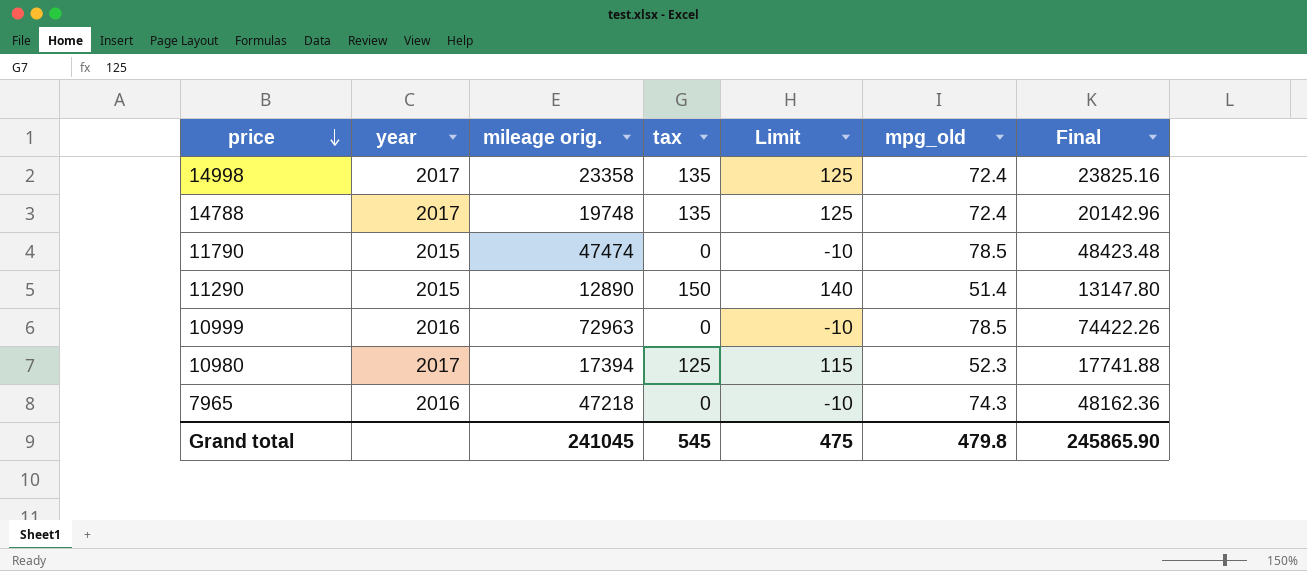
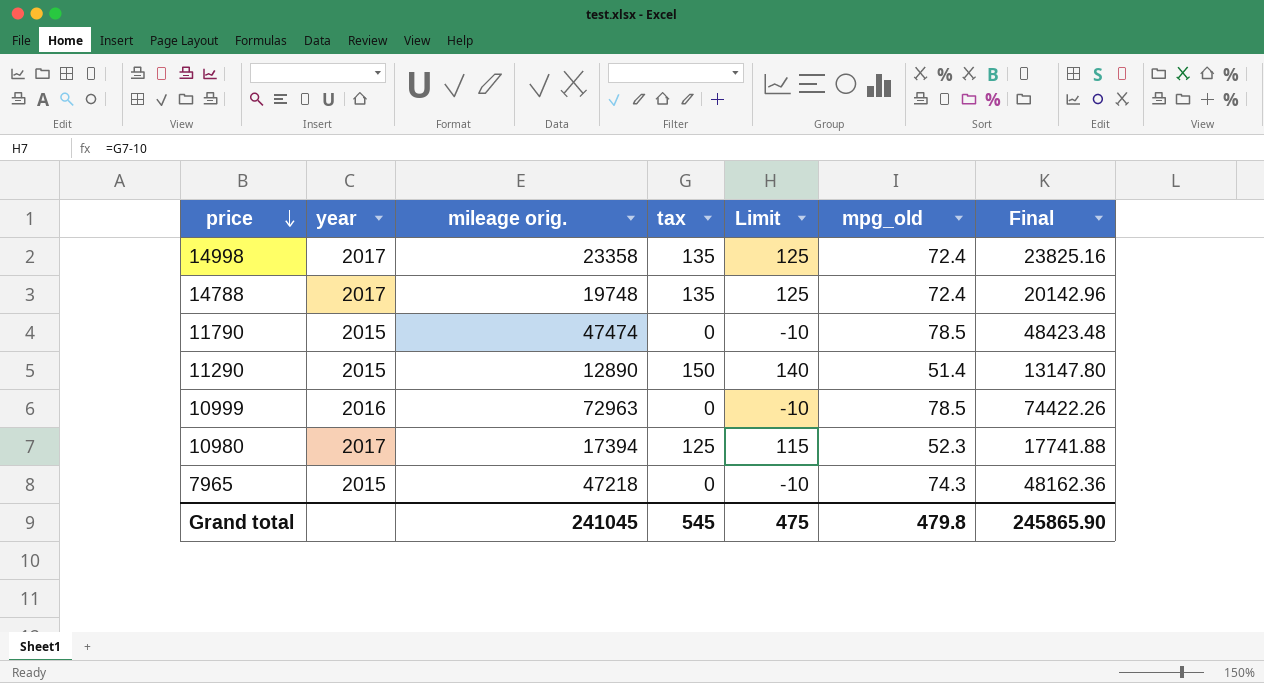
7965 | year: 2016 -> 2015

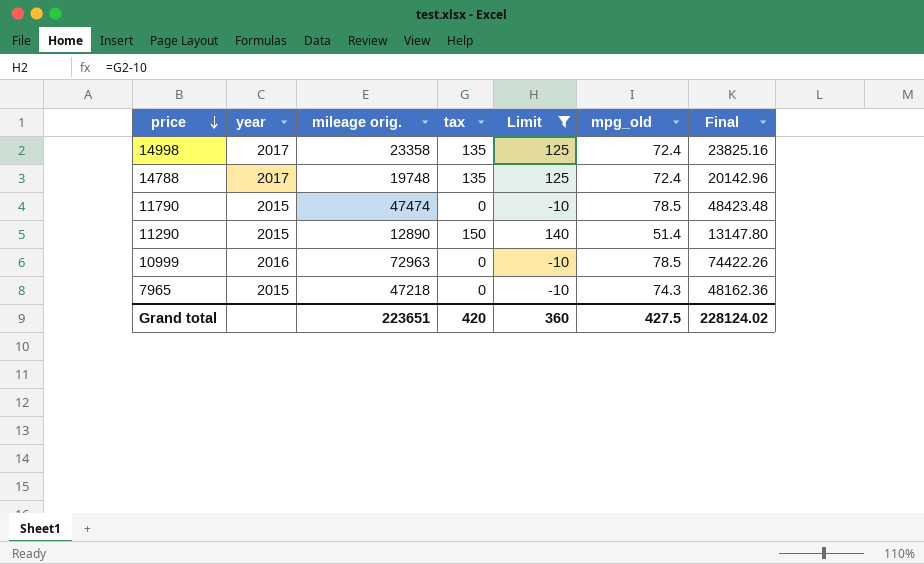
filter: none -> Limit != 115
Grand total | mileage orig.: 241045 -> 223651
Grand total | tax: 545 -> 420
Grand total | Limit: 475 -> 360
Grand total | mpg_old: 479.8 -> 427.5
Grand total | Final: 245865.90 -> 228124.02

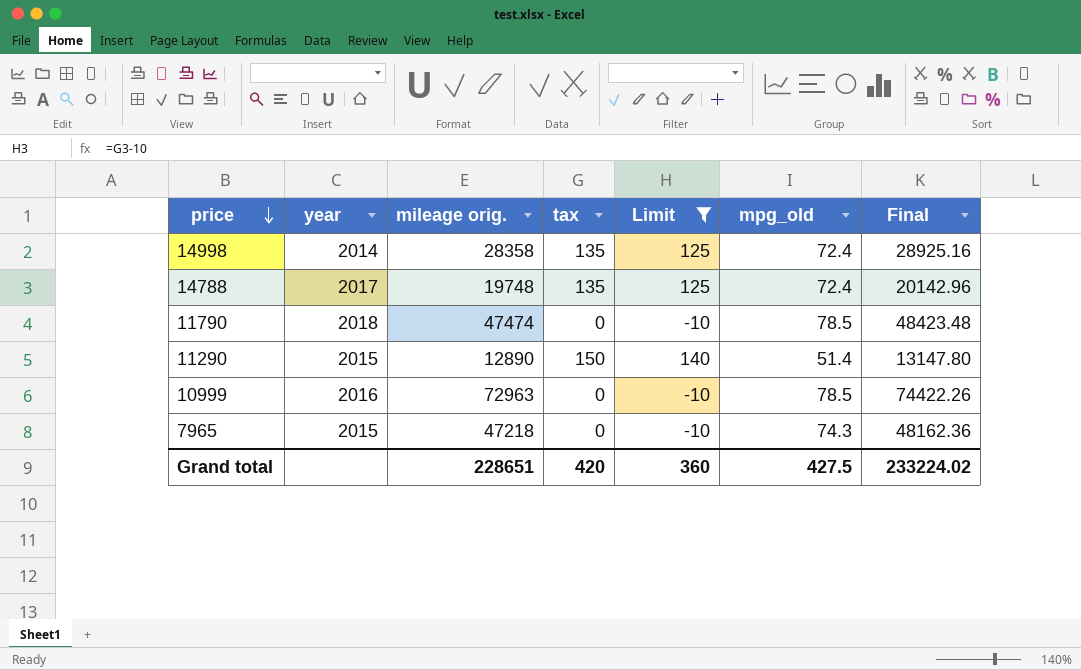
14998 | year: 2017 -> 2014
14998 | mileage orig.: 23358 -> 28358
14998 | Final: 23825.16 -> 28925.16
11790 | year: 2015 -> 2018
Grand total | mileage orig.: 223651 -> 228651
Grand total | Final: 228124.02 -> 233224.02

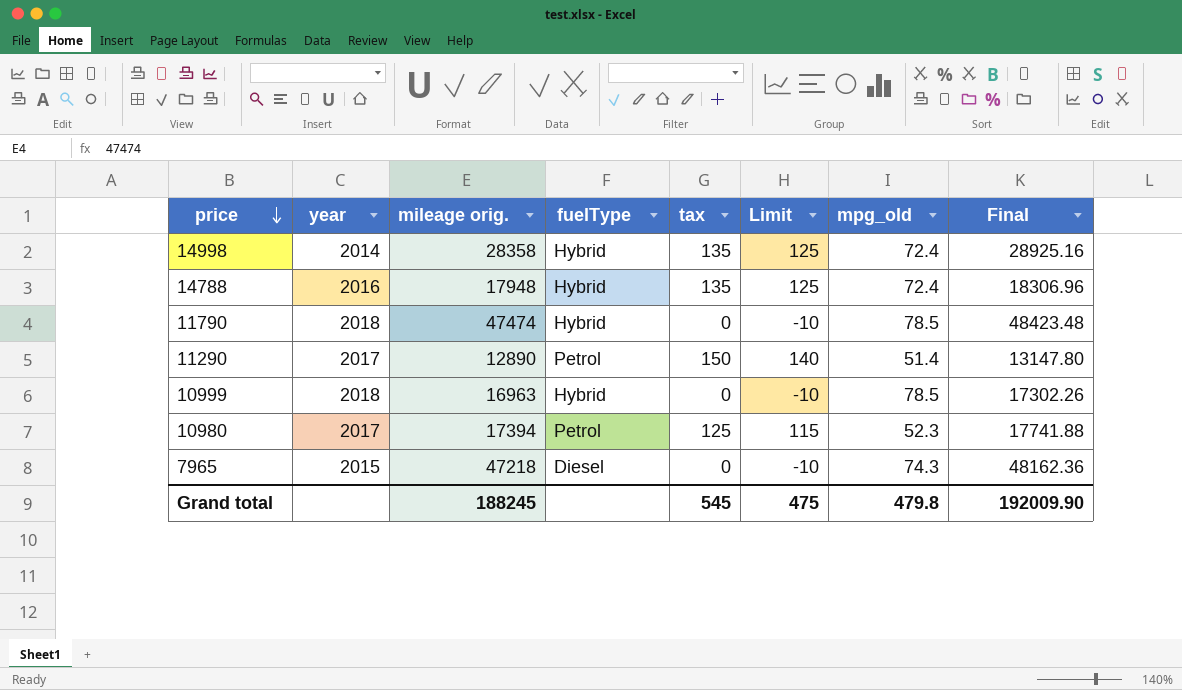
filter: Limit != 115 -> none
column fuelType | position: none -> 4
14788 | year: 2017 -> 2016
14788 | mileage orig.: 19748 -> 17948
14788 | Final: 20142.96 -> 18306.96
11290 | year: 2015 -> 2017
10999 | year: 2016 -> 2018
10999 | mileage orig.: 72963 -> 16963
10999 | Final: 74422.26 -> 17302.26
Grand total | mileage orig.: 228651 -> 188245
Grand total | tax: 420 -> 545
Grand total | Limit: 360 -> 475
Grand total | mpg_old: 427.5 -> 479.8
Grand total | Final: 233224.02 -> 192009.90

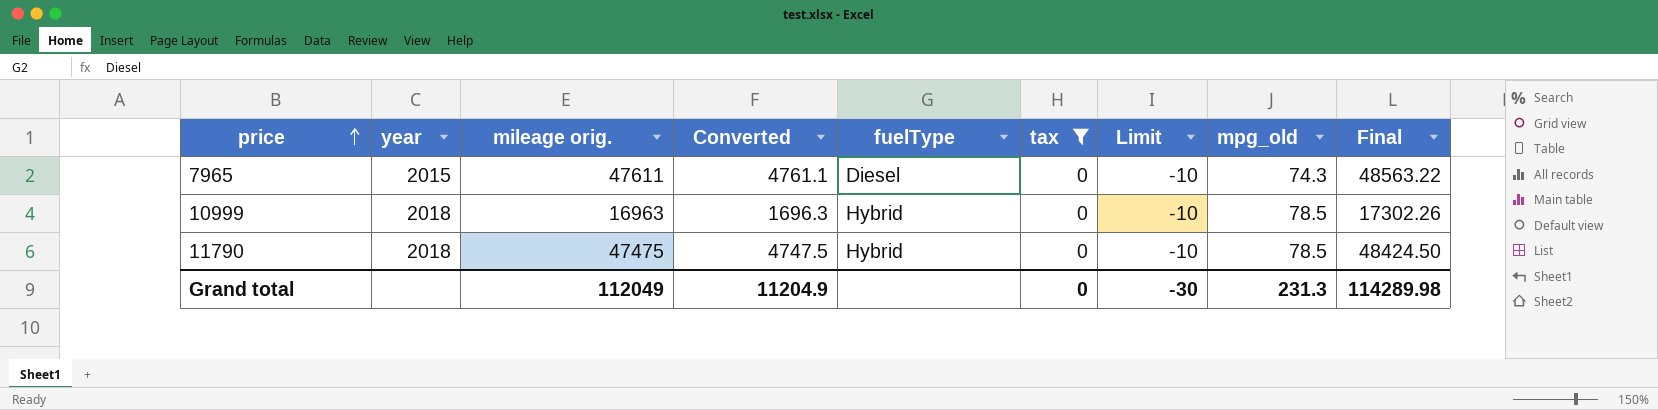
filter: none -> tax = 0
row order: price descending -> price ascending
column Converted | formula: none -> [mileage orig.] * 0.1
7965 | mileage orig.: 47218 -> 47611
7965 | Final: 48162.36 -> 48563.22
11790 | mileage orig.: 47474 -> 47475
11790 | Final: 48423.48 -> 48424.50
Grand total | mileage orig.: 188245 -> 112049
Grand total | tax: 545 -> 0
Grand total | Limit: 475 -> -30
Grand total | mpg_old: 479.8 -> 231.3
Grand total | Final: 192009.90 -> 114289.98

